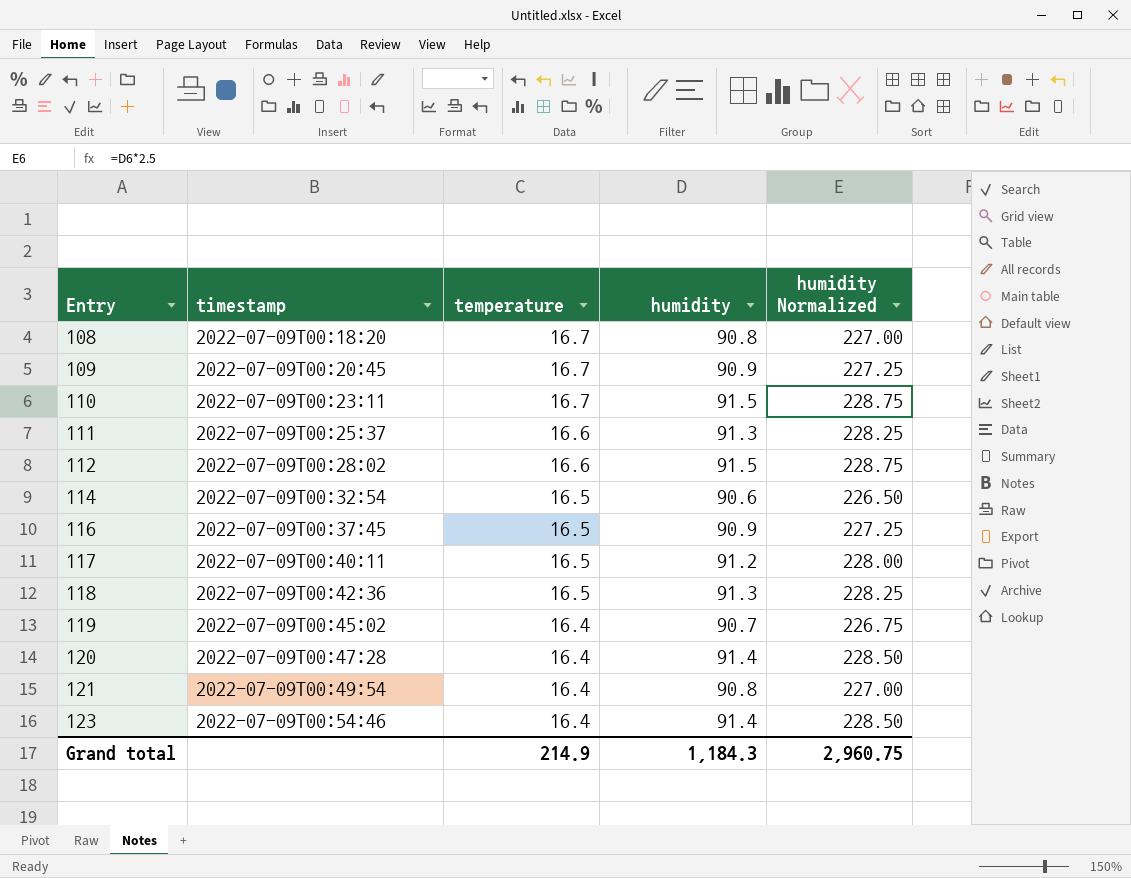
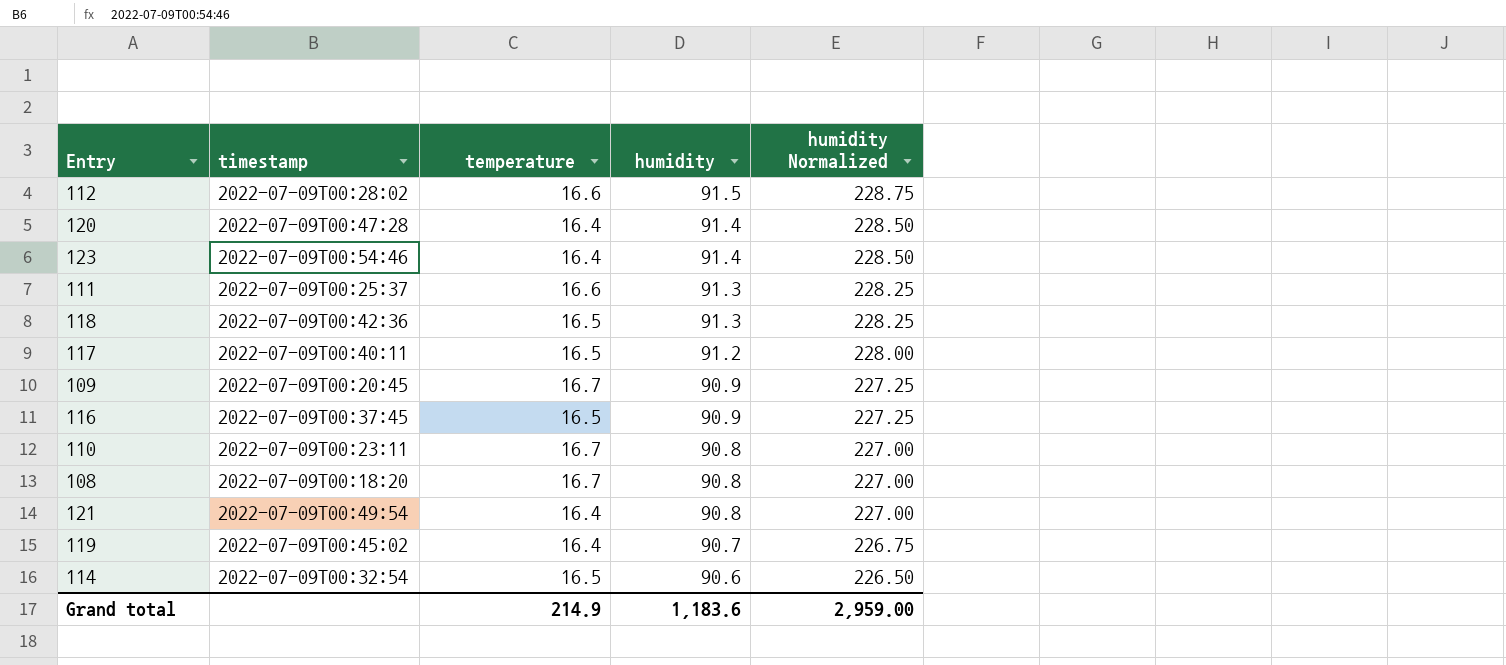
row order: Entry ascending -> humidity descending
110 | humidity: 91.5 -> 90.8
110 | humidity Normalized: 228.75 -> 227.00
Grand total | humidity: 1,184.3 -> 1,183.6
Grand total | humidity Normalized: 2,960.75 -> 2,959.00

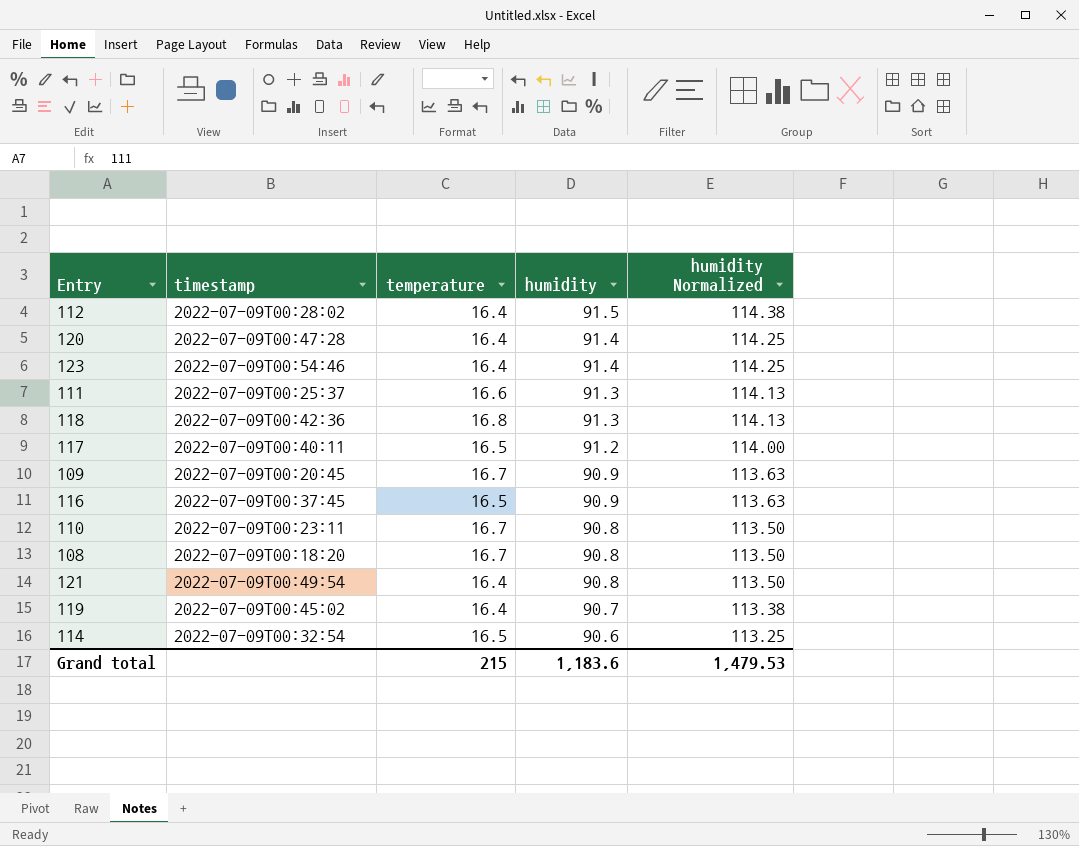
column humidity Normalized | formula: [humidity] * 2.5 -> [humidity] * 1.25
112 | temperature: 16.6 -> 16.4
118 | temperature: 16.5 -> 16.8
Grand total | temperature: 214.9 -> 215
Grand total | humidity Normalized: 2,959.00 -> 1,479.53

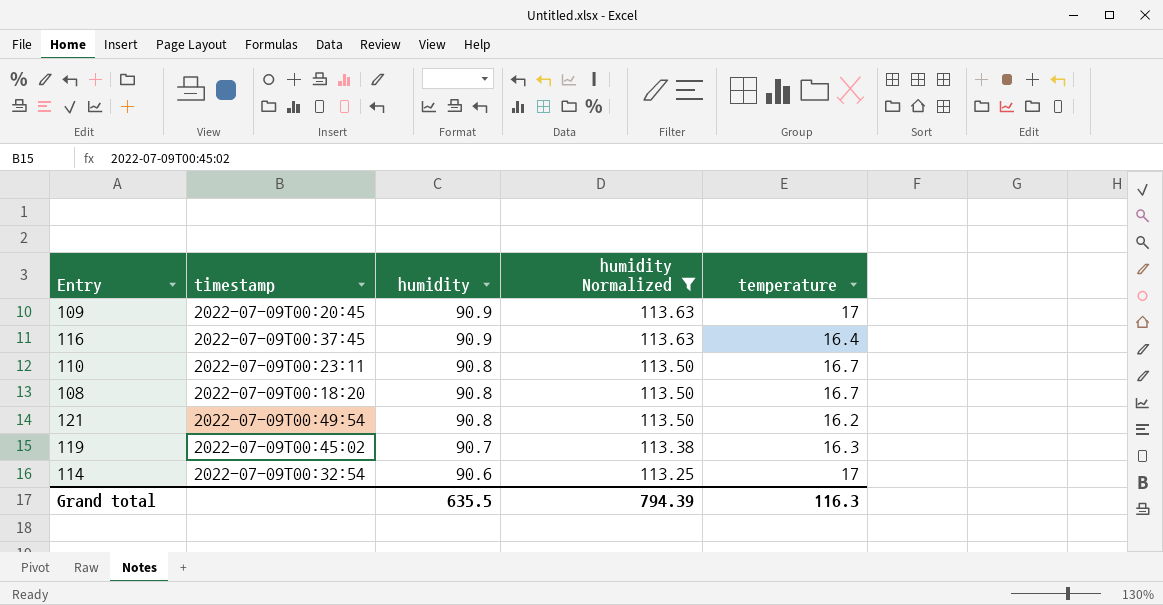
filter: none -> humidity Normalized <= 113.63
column temperature | position: 3 -> 5
109 | temperature: 16.7 -> 17
116 | temperature: 16.5 -> 16.4
121 | temperature: 16.4 -> 16.2
119 | temperature: 16.4 -> 16.3
114 | temperature: 16.5 -> 17
Grand total | humidity: 1,183.6 -> 635.5
Grand total | humidity Normalized: 1,479.53 -> 794.39
Grand total | temperature: 215 -> 116.3

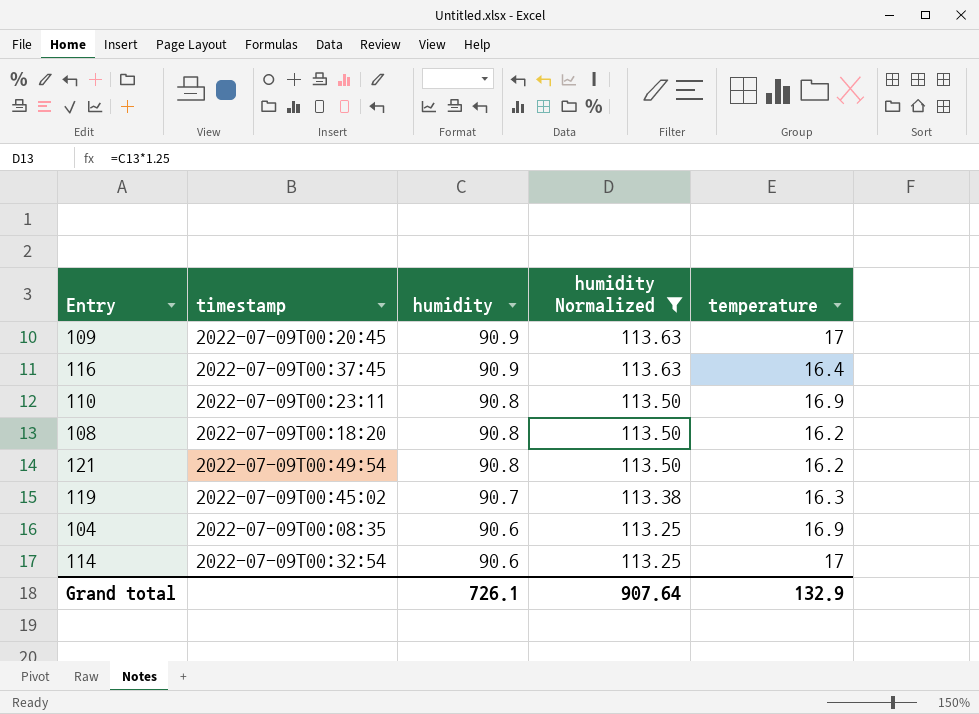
110 | temperature: 16.7 -> 16.9
108 | temperature: 16.7 -> 16.2
row 104: none -> 2022-07-09T00:08:35 | 90.6 | 113.25 | 16.9
Grand total | humidity: 635.5 -> 726.1
Grand total | humidity Normalized: 794.39 -> 907.64
Grand total | temperature: 116.3 -> 132.9

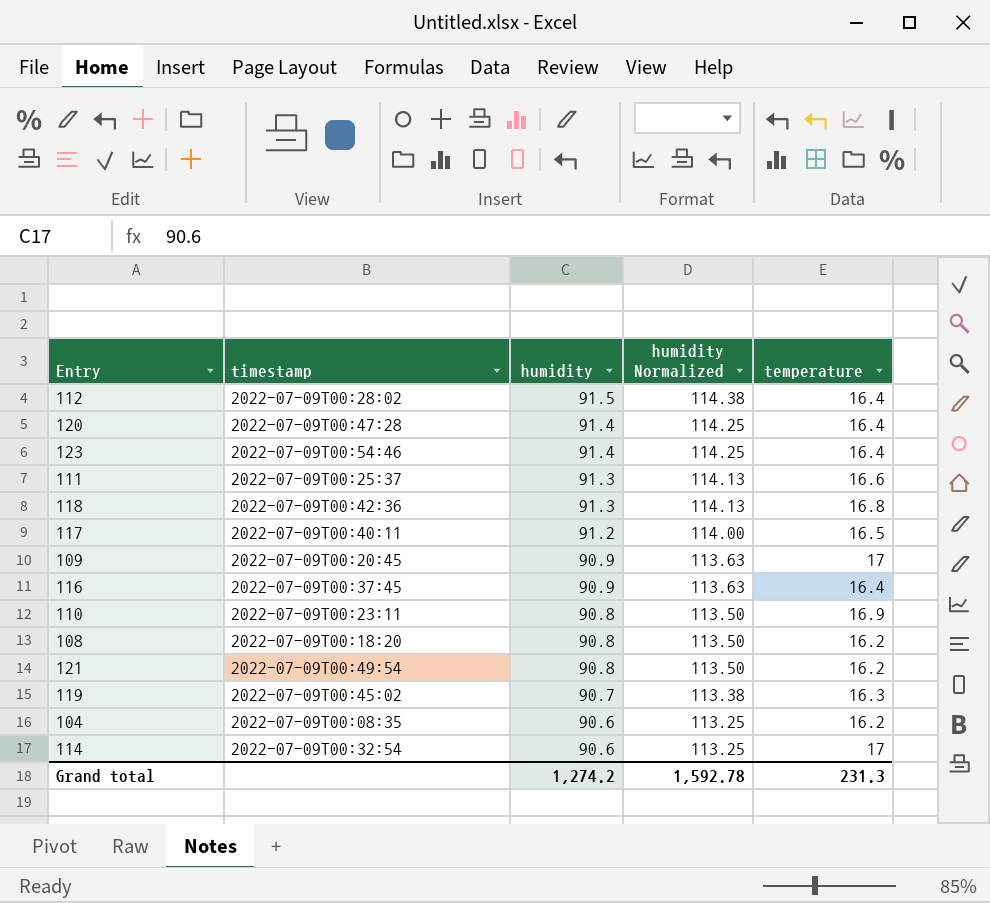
filter: humidity Normalized <= 113.63 -> none
104 | temperature: 16.9 -> 16.2
Grand total | humidity: 726.1 -> 1,274.2
Grand total | humidity Normalized: 907.64 -> 1,592.78
Grand total | temperature: 132.9 -> 231.3

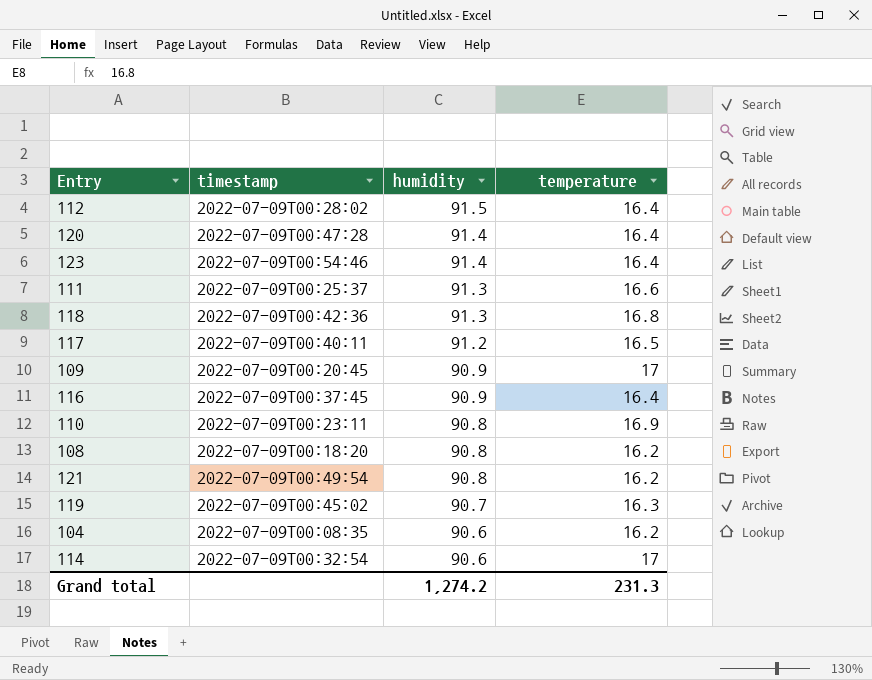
column humidity Normalized | formula: [humidity] * 1.25 -> none

